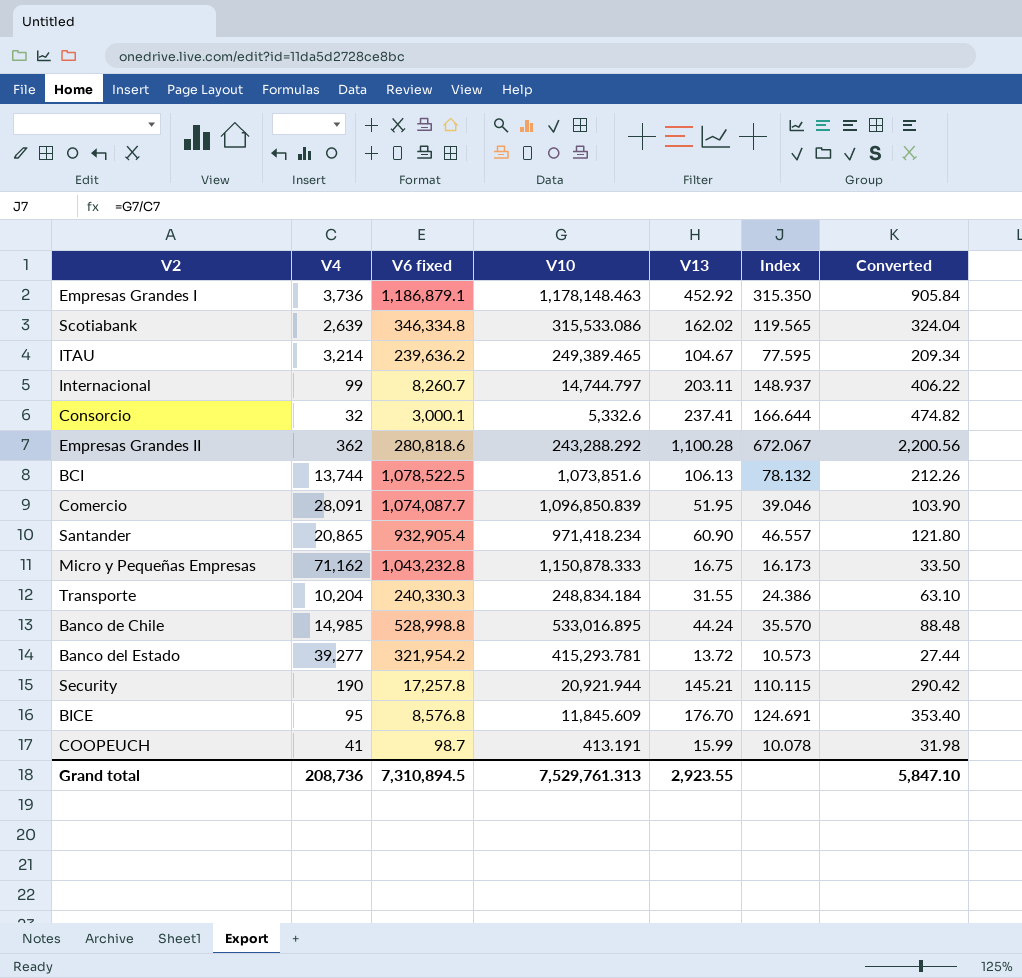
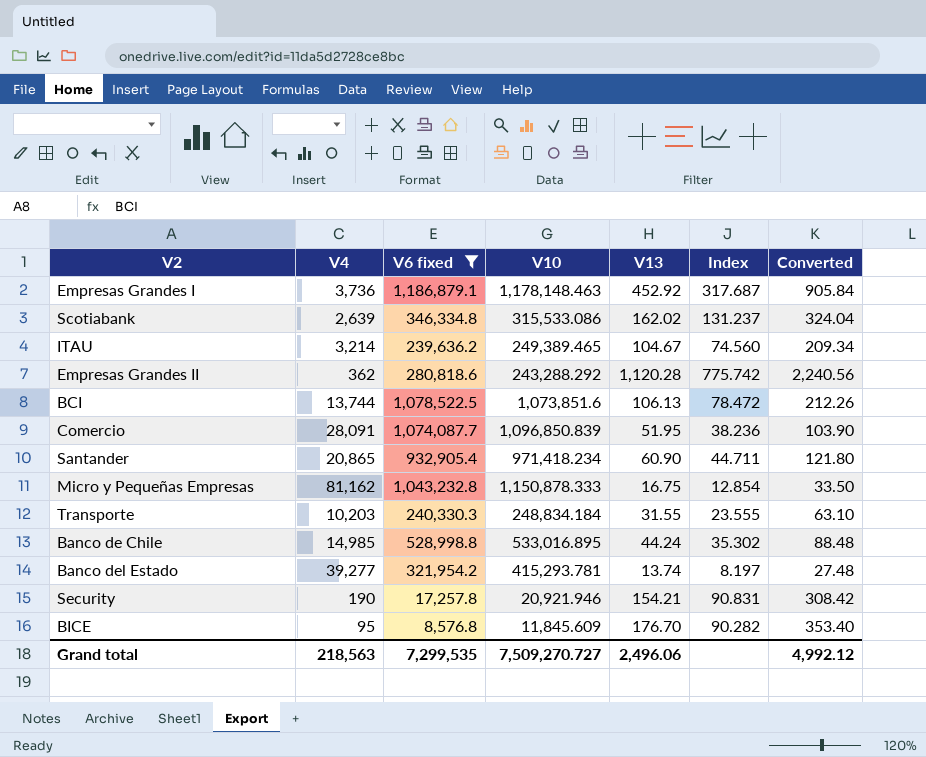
filter: none -> V6 fixed >= 8,576.8
column Index | formula: [V10] / [V4] -> [V6 fixed] / [V4]
Empresas Grandes II | V13: 1,100.28 -> 1,120.28
Empresas Grandes II | Converted: 2,200.56 -> 2,240.56
Micro y Pequeñas Empresas | V4: 71,162 -> 81,162
Transporte | V4: 10,204 -> 10,203
Banco del Estado | V13: 13.72 -> 13.74
Banco del Estado | Converted: 27.44 -> 27.48
Security | V10: 20,921.944 -> 20,921.946
Security | V13: 145.21 -> 154.21
Security | Converted: 290.42 -> 308.42
Grand total | V4: 208,736 -> 218,563
Grand total | V6 fixed: 7,310,894.5 -> 7,299,535
Grand total | V10: 7,529,761.313 -> 7,509,270.727
Grand total | V13: 2,923.55 -> 2,496.06
Grand total | Converted: 5,847.10 -> 4,992.12

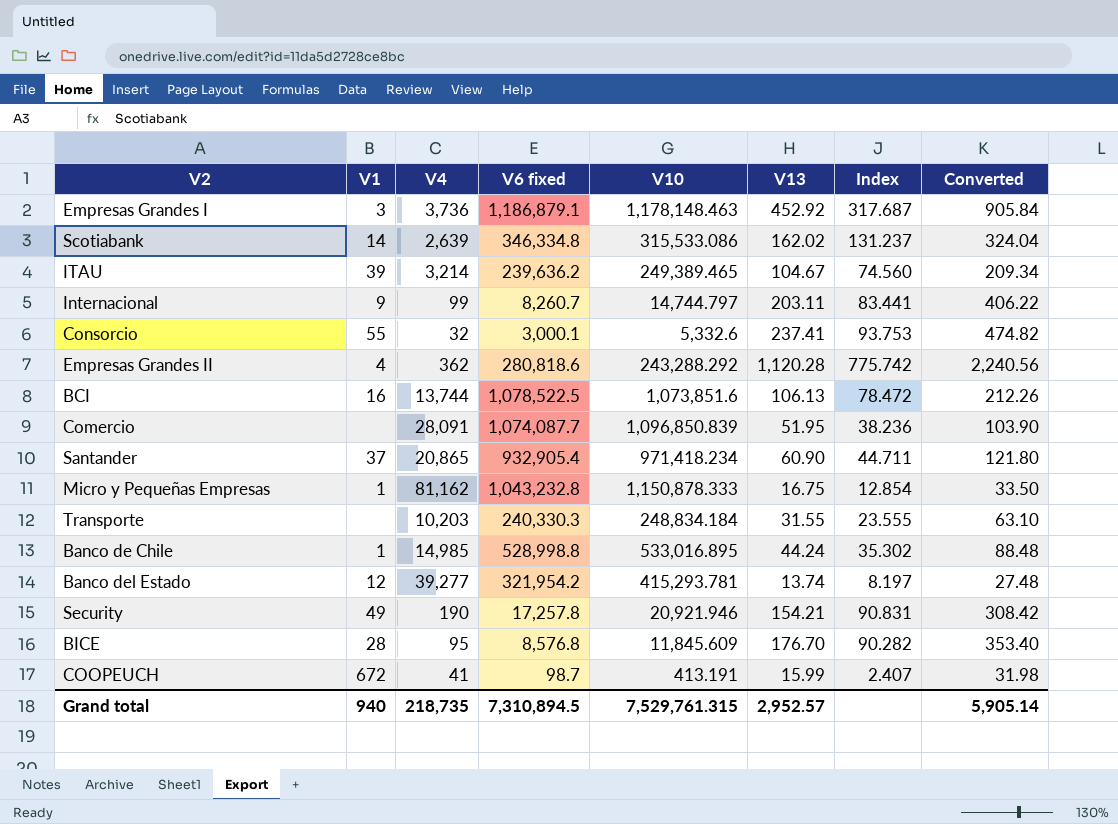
filter: V6 fixed >= 8,576.8 -> none
column V1 | position: none -> 2
Grand total | V4: 218,563 -> 218,735
Grand total | V6 fixed: 7,299,535 -> 7,310,894.5
Grand total | V10: 7,509,270.727 -> 7,529,761.315
Grand total | V13: 2,496.06 -> 2,952.57
Grand total | Converted: 4,992.12 -> 5,905.14

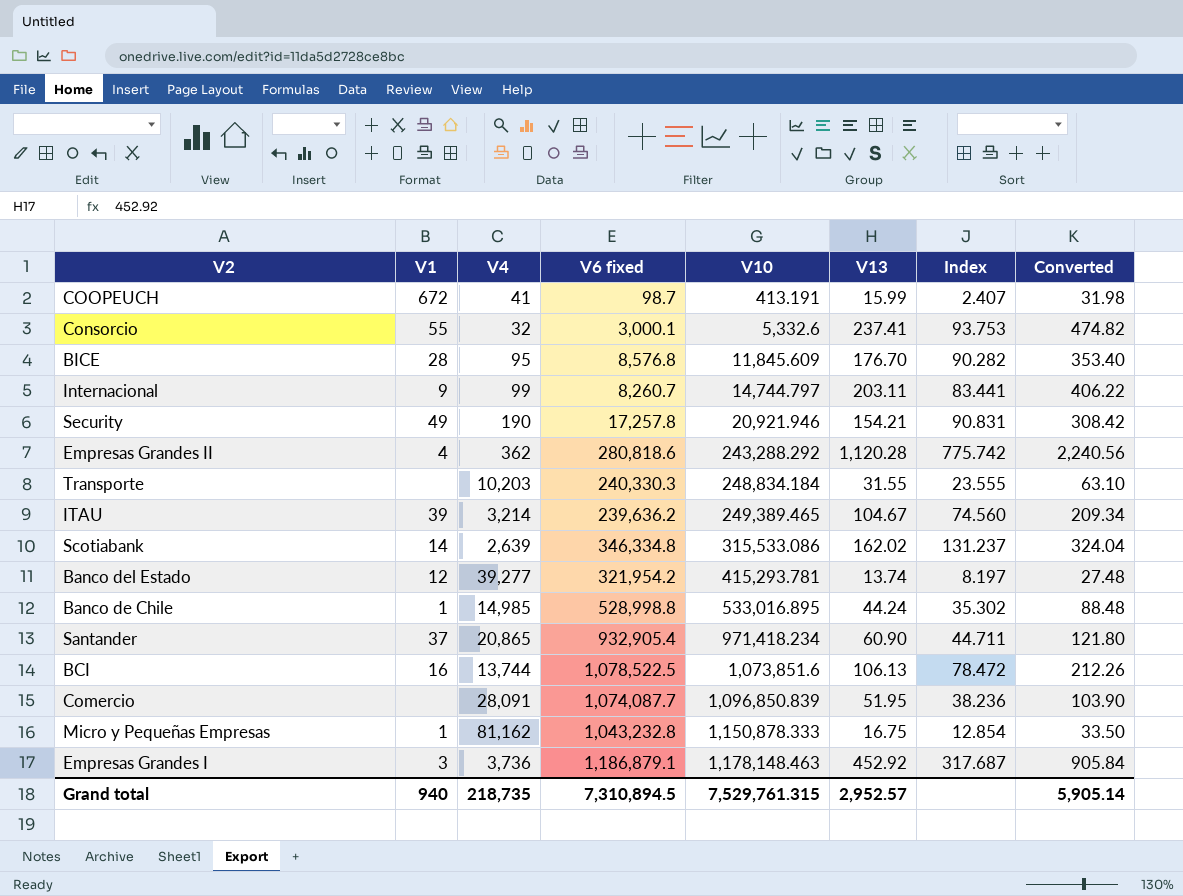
row order: none -> V10 ascending

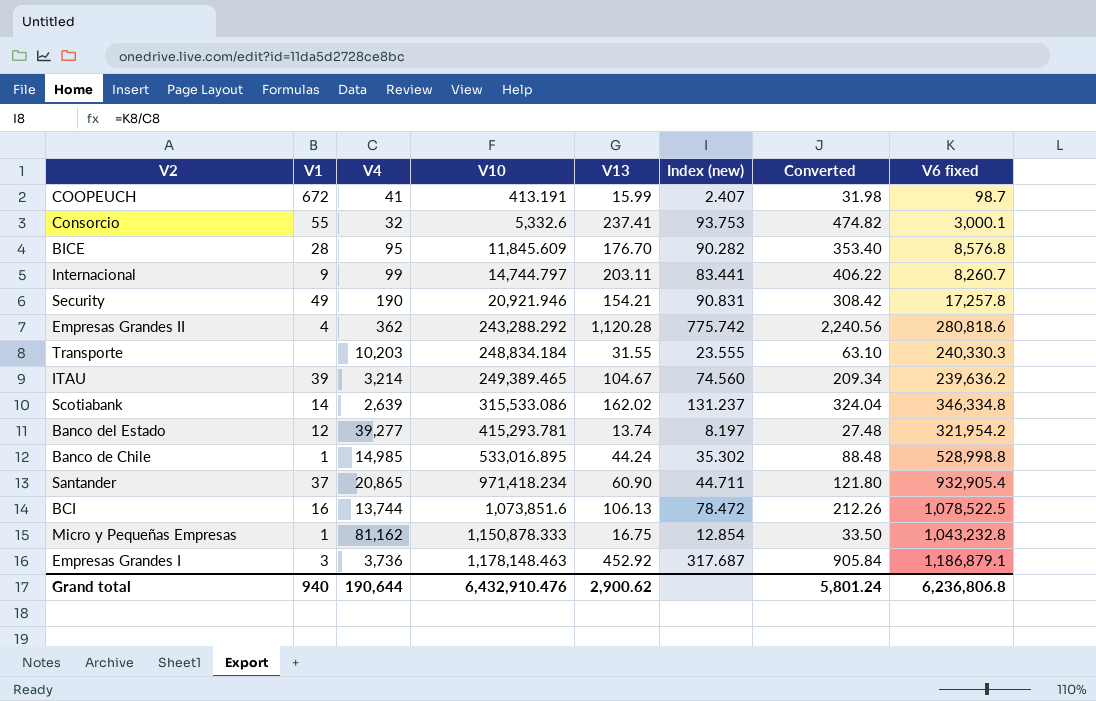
column name: Index -> Index (new)
column V6 fixed | position: 4 -> 8
row Comercio: none | 28,091 | 1,074,087.7 | 1,096,850.839 | 51.95 | 38.236 | 103.90 -> none
Grand total | V4: 218,735 -> 190,644
Grand total | V10: 7,529,761.315 -> 6,432,910.476
Grand total | V13: 2,952.57 -> 2,900.62
Grand total | Converted: 5,905.14 -> 5,801.24
Grand total | V6 fixed: 7,310,894.5 -> 6,236,806.8

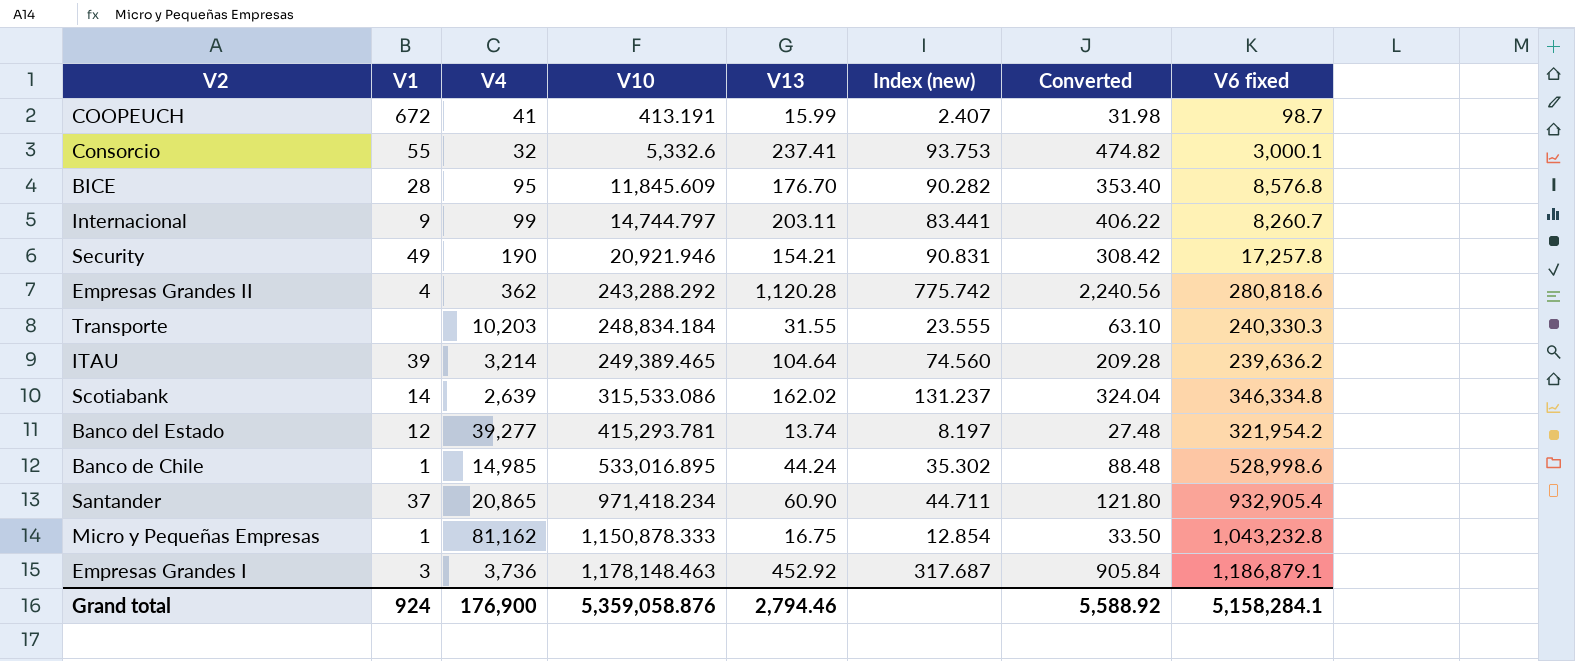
row BCI: 16 | 13,744 | 1,073,851.6 | 106.13 | 78.472 | 212.26 | 1,078,522.5 -> none
ITAU | V13: 104.67 -> 104.64
ITAU | Converted: 209.34 -> 209.28
Banco de Chile | V6 fixed: 528,998.8 -> 528,998.6
Grand total | V1: 940 -> 924
Grand total | V4: 190,644 -> 176,900
Grand total | V10: 6,432,910.476 -> 5,359,058.876
Grand total | V13: 2,900.62 -> 2,794.46
Grand total | Converted: 5,801.24 -> 5,588.92
Grand total | V6 fixed: 6,236,806.8 -> 5,158,284.1

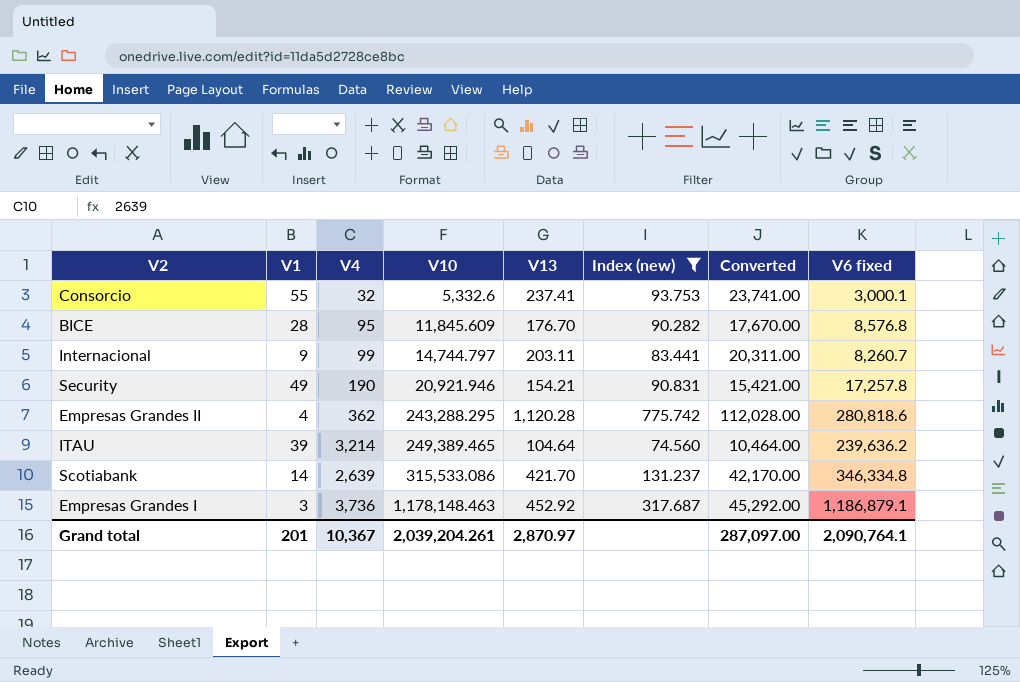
filter: none -> Index (new) >= 74.560
column Converted | formula: [V13] * 2 -> [V13] * 100
Empresas Grandes II | V10: 243,288.292 -> 243,288.295
Scotiabank | V13: 162.02 -> 421.70
Grand total | V1: 924 -> 201
Grand total | V4: 176,900 -> 10,367
Grand total | V10: 5,359,058.876 -> 2,039,204.261
Grand total | V13: 2,794.46 -> 2,870.97
Grand total | Converted: 5,588.92 -> 287,097.00
Grand total | V6 fixed: 5,158,284.1 -> 2,090,764.1

